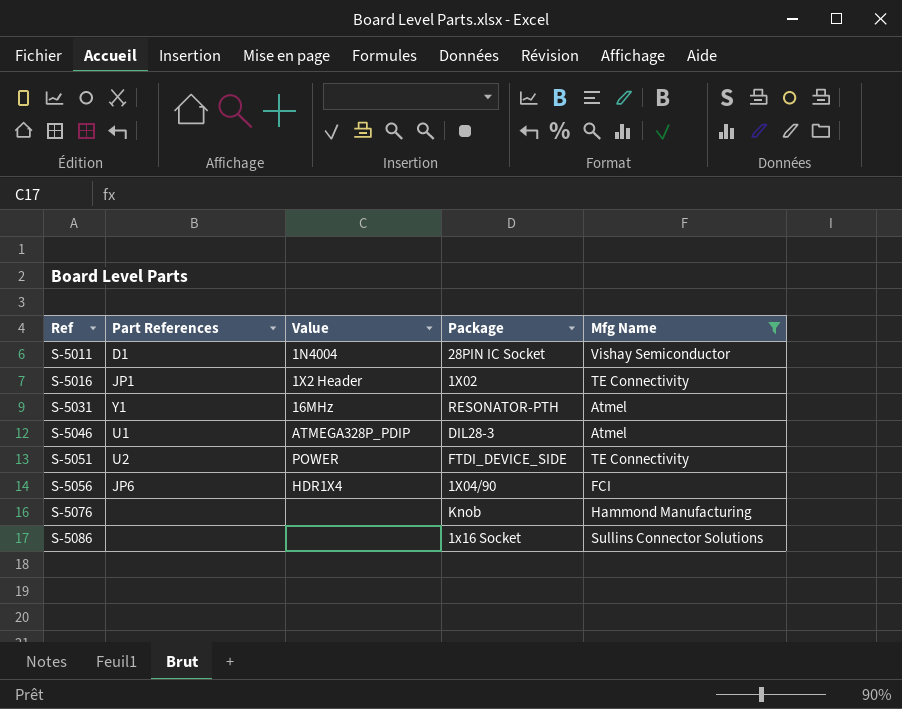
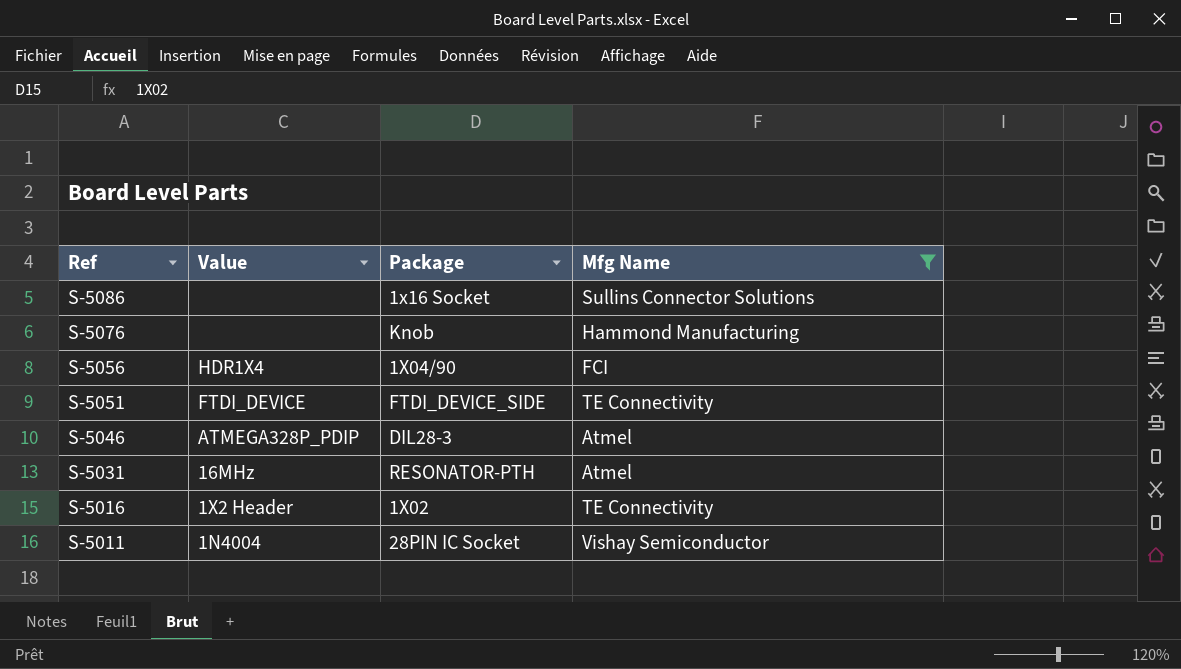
row order: Ref ascending -> Ref descending
column Part References | position: 2 -> none
S-5051 | Value: POWER -> FTDI_DEVICE

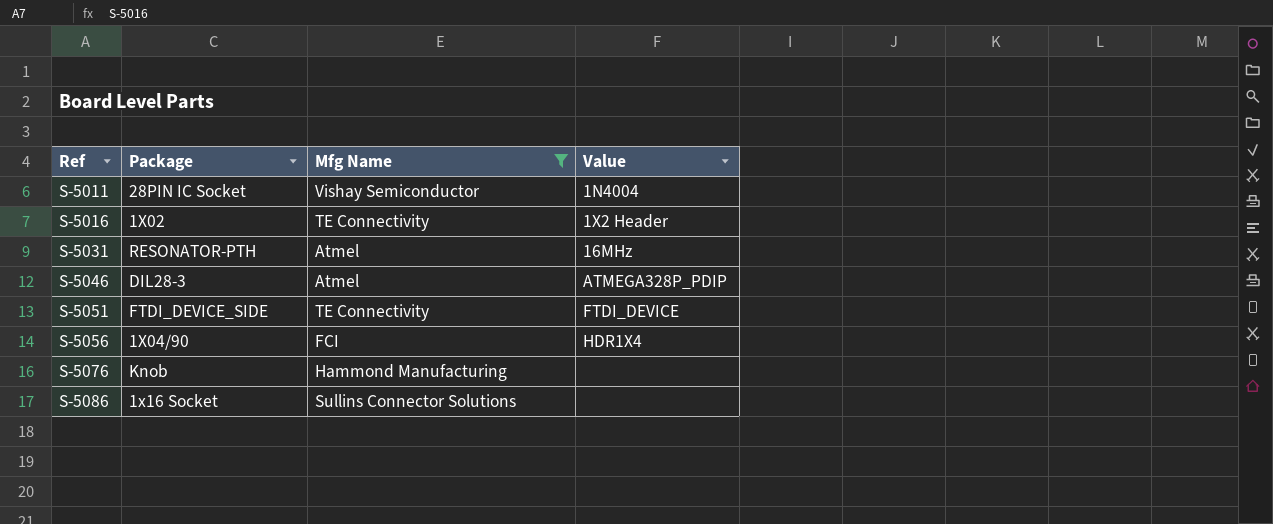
row order: Ref descending -> Ref ascending
column Value | position: 2 -> 4

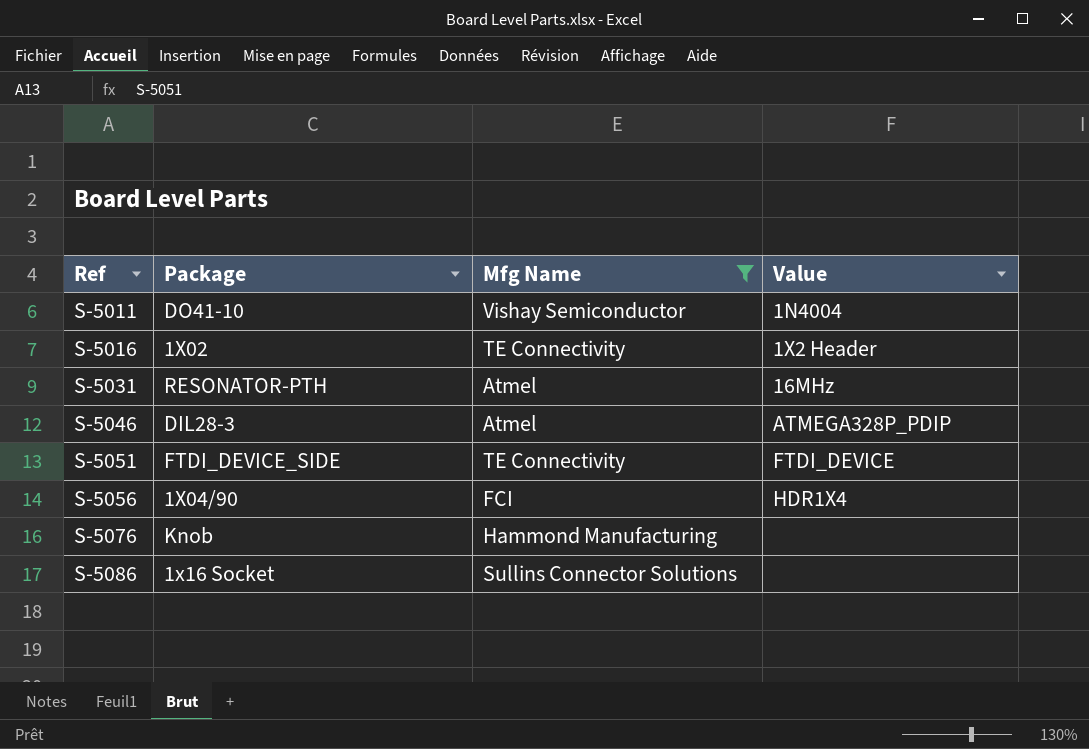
S-5011 | Package: 28PIN IC Socket -> DO41-10

